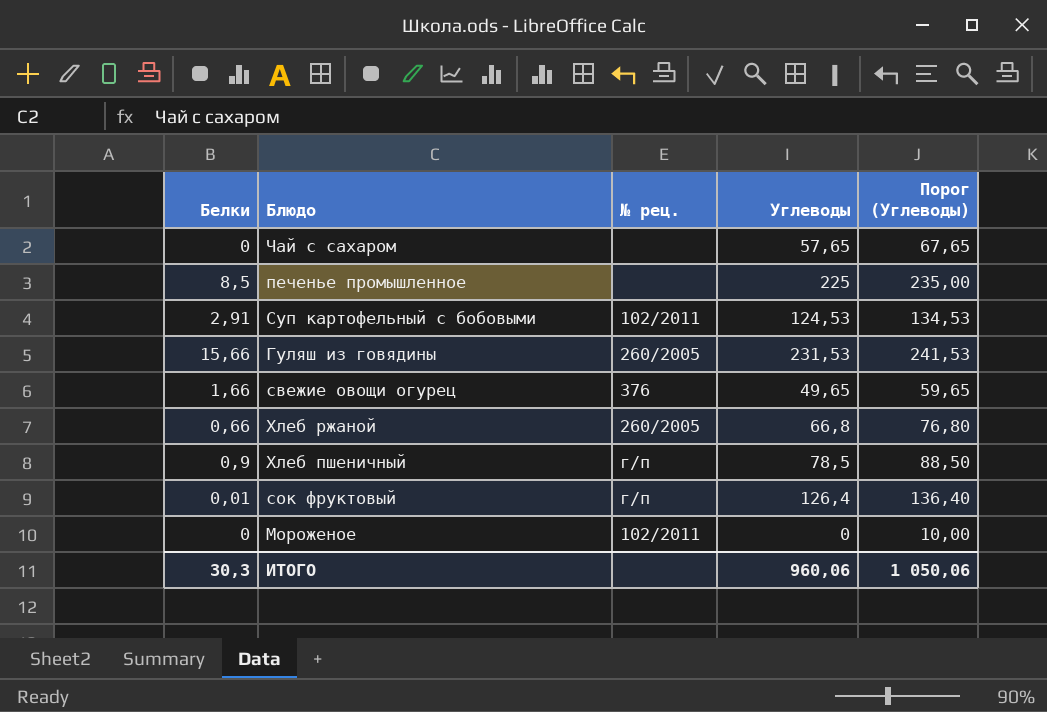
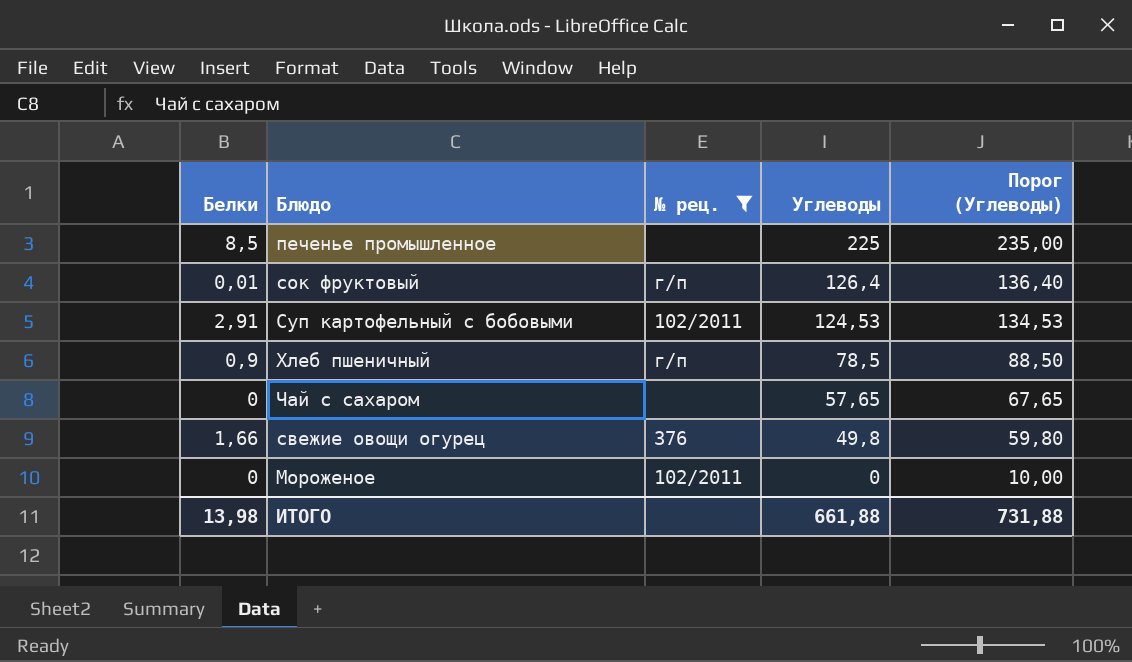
filter: none -> № рец. != 260/2005
row order: none -> Углеводы descending
свежие овощи огурец | Углеводы: 49,65 -> 49,8
свежие овощи огурец | Порог (Углеводы): 59,65 -> 59,80
ИТОГО | Белки: 30,3 -> 13,98
ИТОГО | Углеводы: 960,06 -> 661,88
ИТОГО | Порог (Углеводы): 1 050,06 -> 731,88

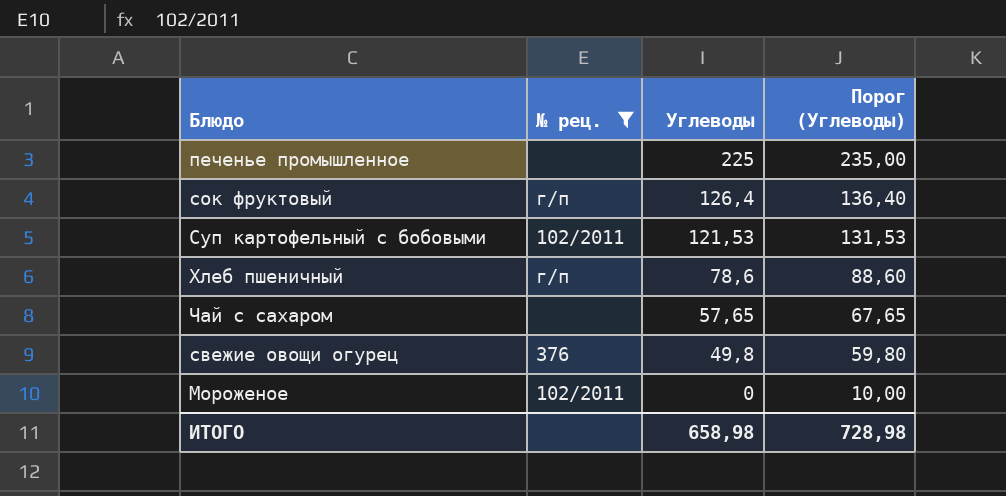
column Белки | position: 1 -> none
Суп картофельный с бобовыми | Углеводы: 124,53 -> 121,53
Суп картофельный с бобовыми | Порог (Углеводы): 134,53 -> 131,53
Хлеб пшеничный | Углеводы: 78,5 -> 78,6
Хлеб пшеничный | Порог (Углеводы): 88,50 -> 88,60
ИТОГО | Углеводы: 661,88 -> 658,98
ИТОГО | Порог (Углеводы): 731,88 -> 728,98

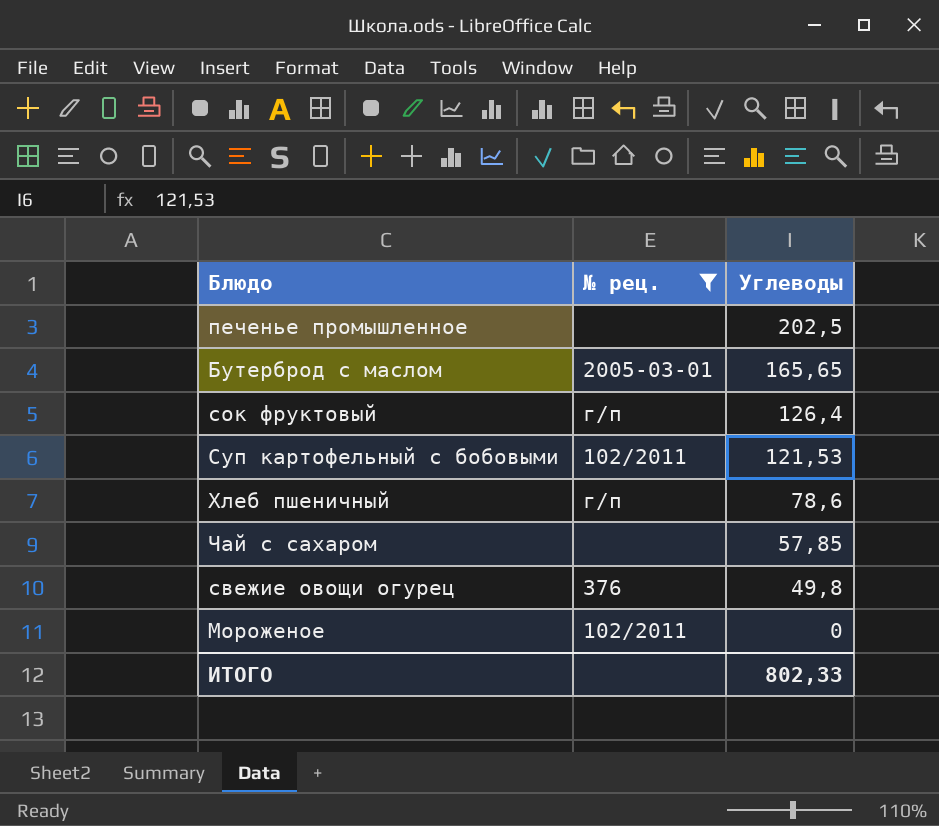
column Порог (Углеводы) | formula: [Углеводы] + 10 -> none
печенье промышленное | Углеводы: 225 -> 202,5
row Бутерброд с маслом: none -> 2005-03-01 | 165,65
Чай с сахаром | Углеводы: 57,65 -> 57,85
ИТОГО | Углеводы: 658,98 -> 802,33

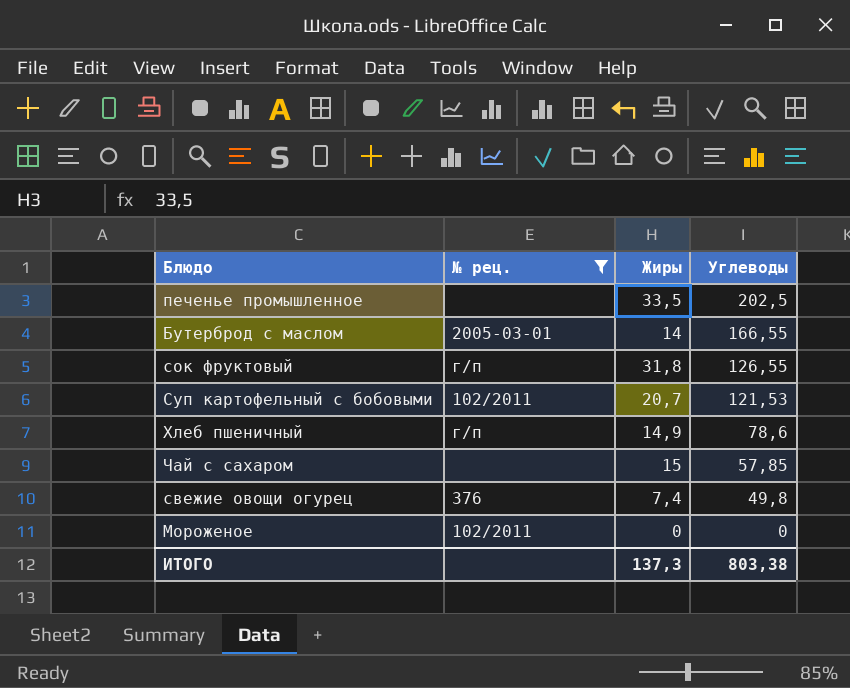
column Жиры | position: none -> 3
Бутерброд с маслом | Углеводы: 165,65 -> 166,55
сок фруктовый | Углеводы: 126,4 -> 126,55
ИТОГО | Углеводы: 802,33 -> 803,38

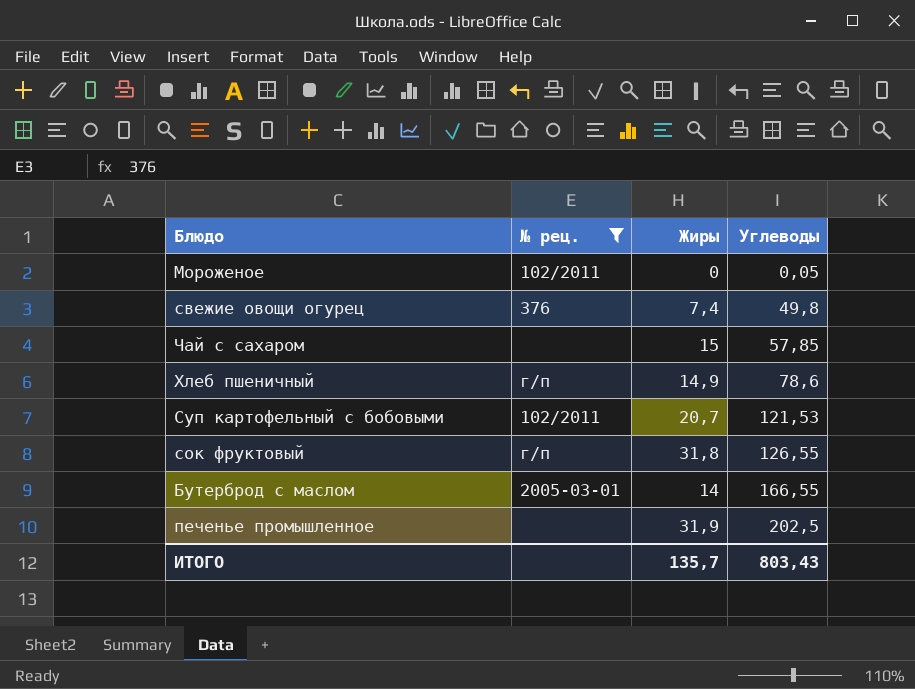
row order: Углеводы descending -> Углеводы ascending
Мороженое | Углеводы: 0 -> 0,05
печенье промышленное | Жиры: 33,5 -> 31,9
ИТОГО | Жиры: 137,3 -> 135,7
ИТОГО | Углеводы: 803,38 -> 803,43

